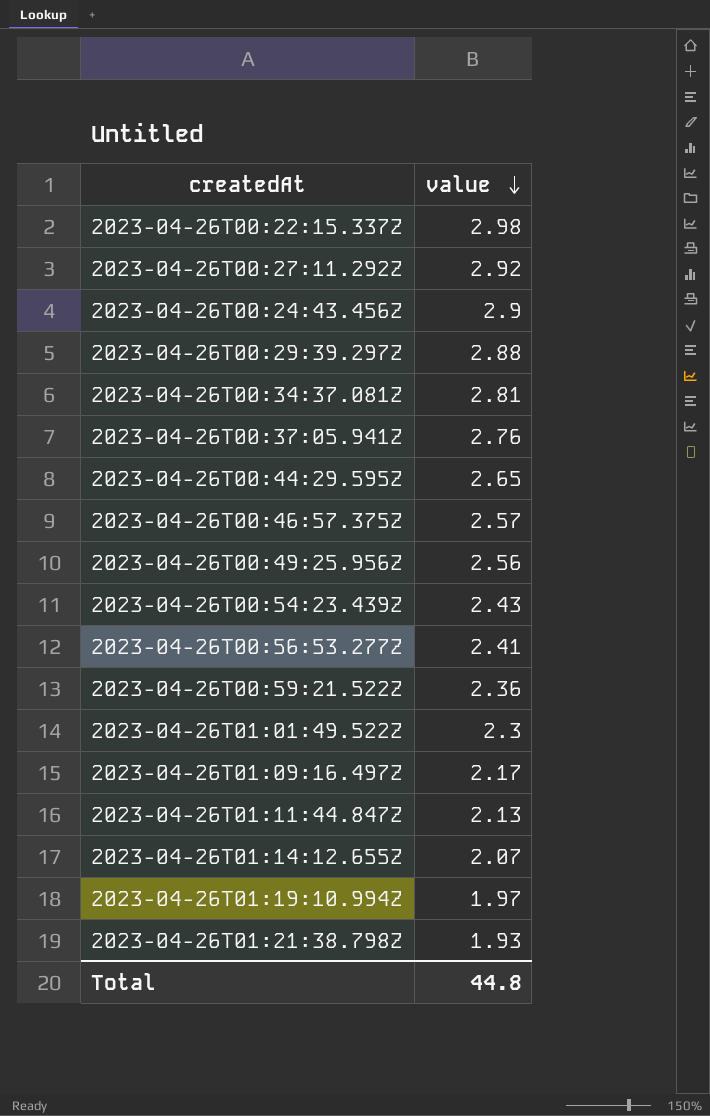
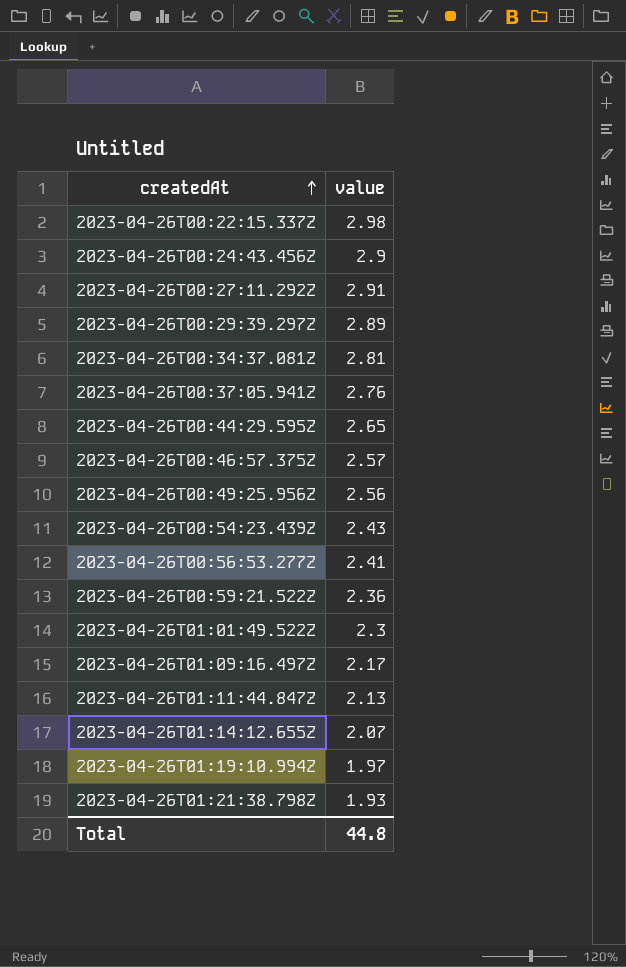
row order: value descending -> createdAt ascending
2023-04-26T00:27:11.292Z | value: 2.92 -> 2.91
2023-04-26T00:29:39.297Z | value: 2.88 -> 2.89

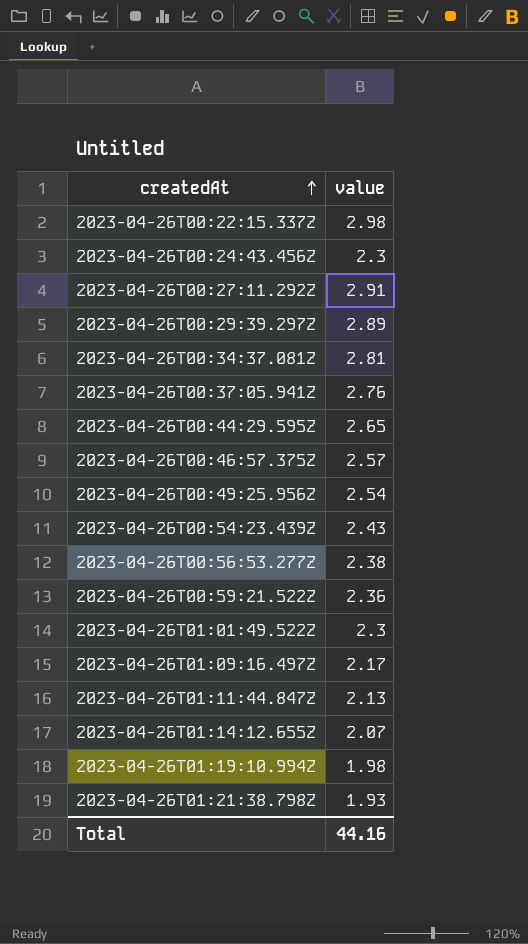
2023-04-26T00:24:43.456Z | value: 2.9 -> 2.3
2023-04-26T00:49:25.956Z | value: 2.56 -> 2.54
2023-04-26T00:56:53.277Z | value: 2.41 -> 2.38
2023-04-26T01:19:10.994Z | value: 1.97 -> 1.98
Total | value: 44.8 -> 44.16

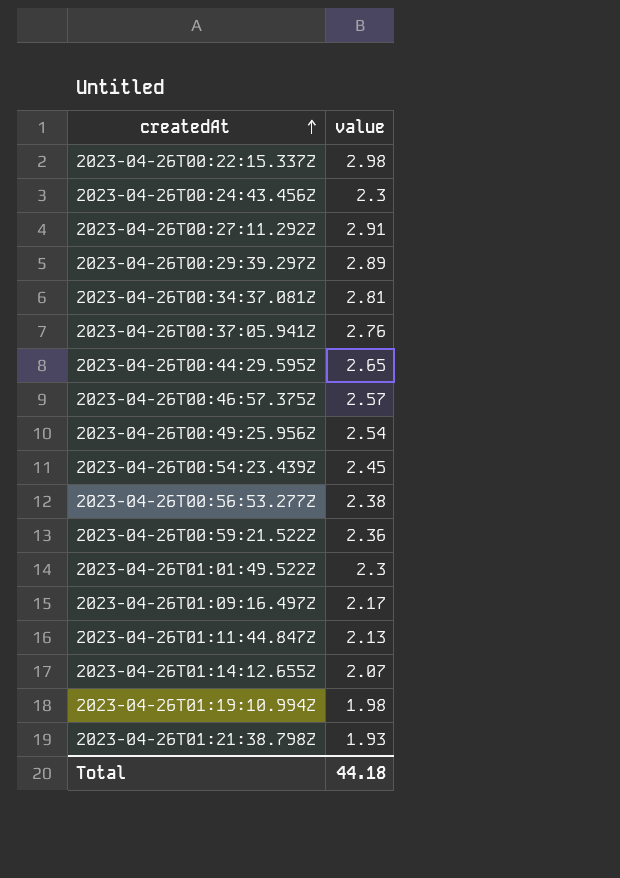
2023-04-26T00:54:23.439Z | value: 2.43 -> 2.45
Total | value: 44.16 -> 44.18

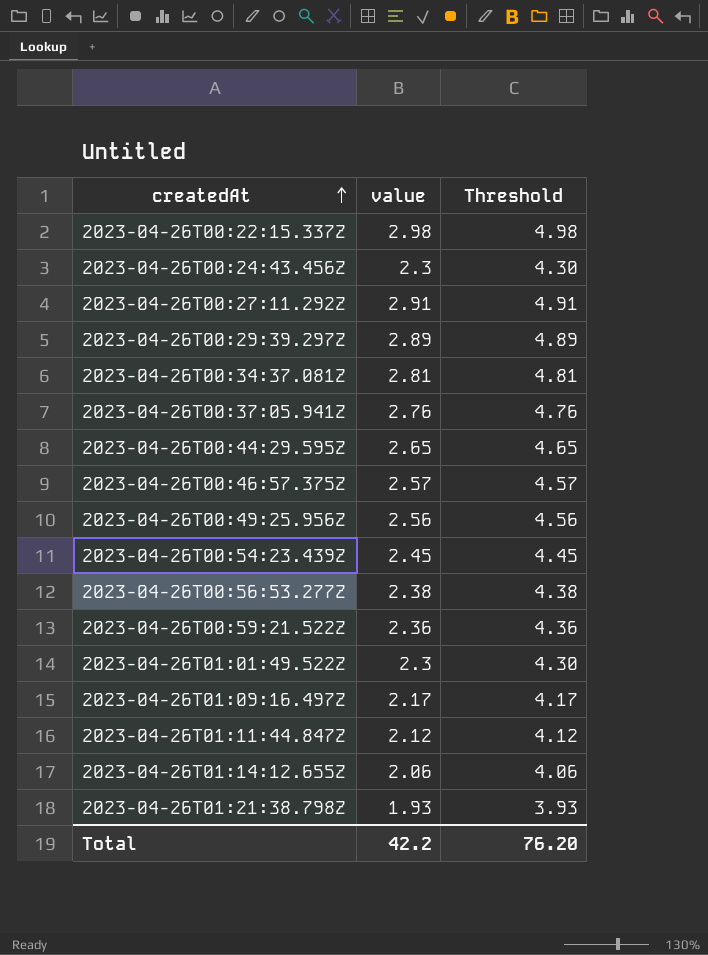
column Threshold | formula: none -> [value] + 2
row 2023-04-26T01:19:10.994Z: 1.98 -> none
2023-04-26T00:49:25.956Z | value: 2.54 -> 2.56
2023-04-26T01:11:44.847Z | value: 2.13 -> 2.12
2023-04-26T01:14:12.655Z | value: 2.07 -> 2.06
Total | value: 44.18 -> 42.2

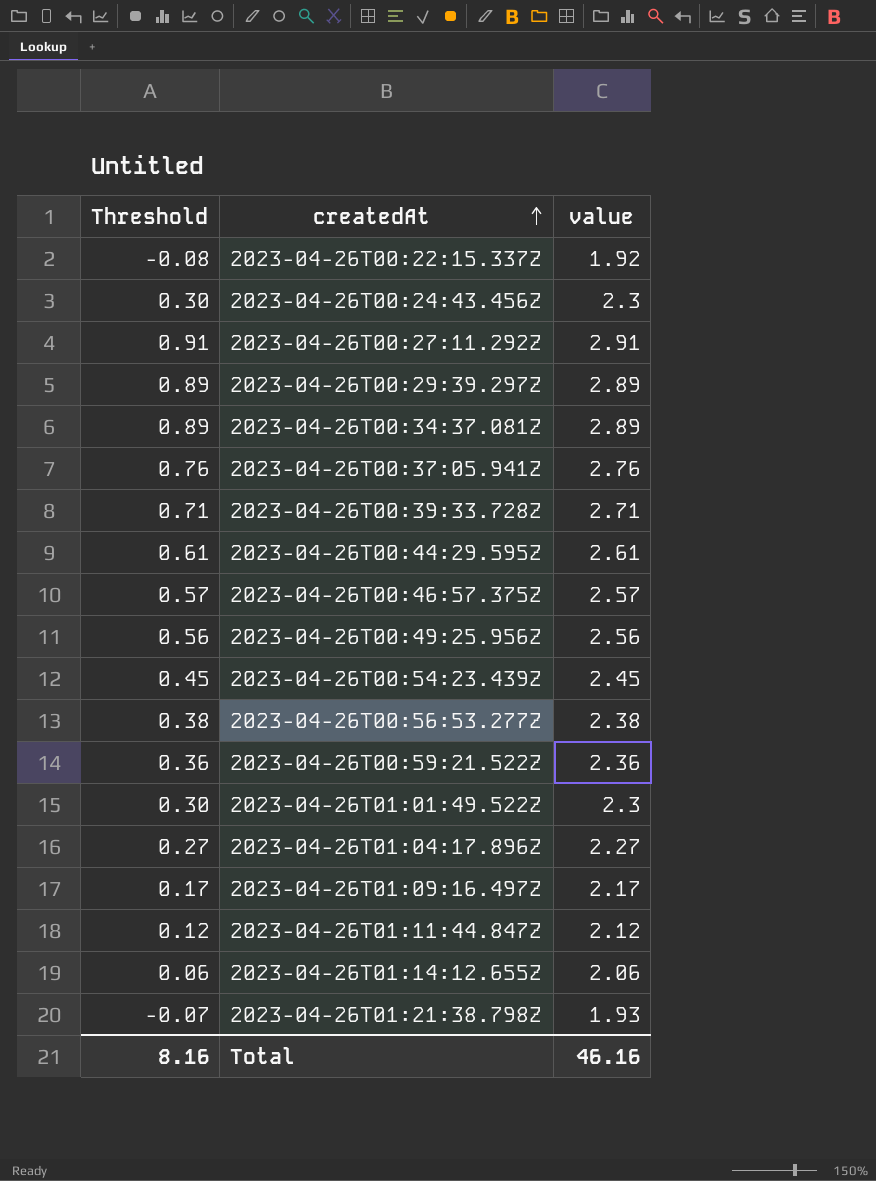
column Threshold | formula: [value] + 2 -> [value] - 2
column Threshold | position: 3 -> 1
2023-04-26T00:22:15.337Z | value: 2.98 -> 1.92
2023-04-26T00:34:37.081Z | value: 2.81 -> 2.89
row 2023-04-26T00:39:33.728Z: none -> 0.71 | 2.71
2023-04-26T00:44:29.595Z | value: 2.65 -> 2.61
row 2023-04-26T01:04:17.896Z: none -> 0.27 | 2.27
Total | Threshold: 76.20 -> 8.16
Total | value: 42.2 -> 46.16

